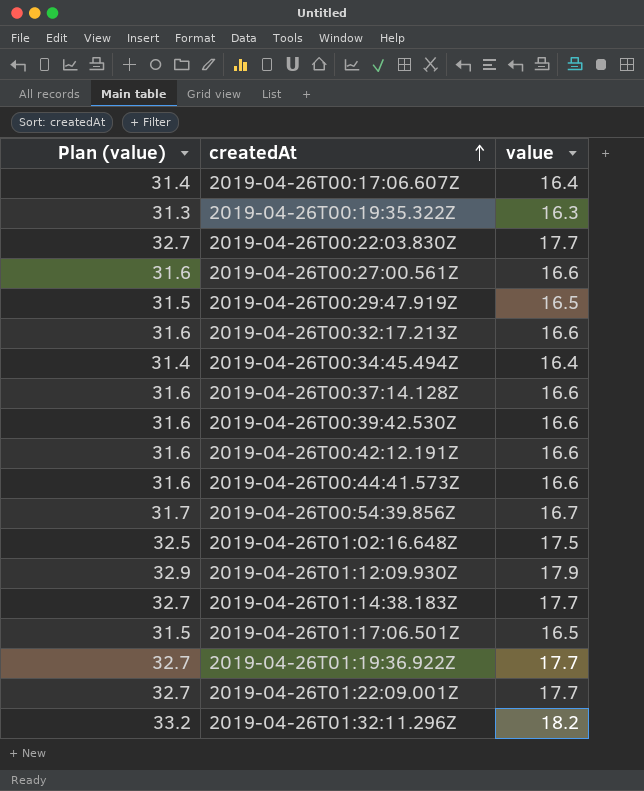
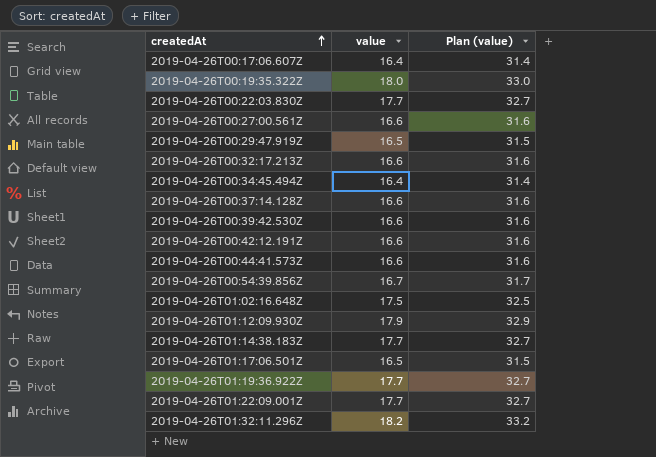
column Plan (value) | position: 1 -> 3
2019-04-26T00:19:35.322Z | value: 16.3 -> 18.0
2019-04-26T00:19:35.322Z | Plan (value): 31.3 -> 33.0

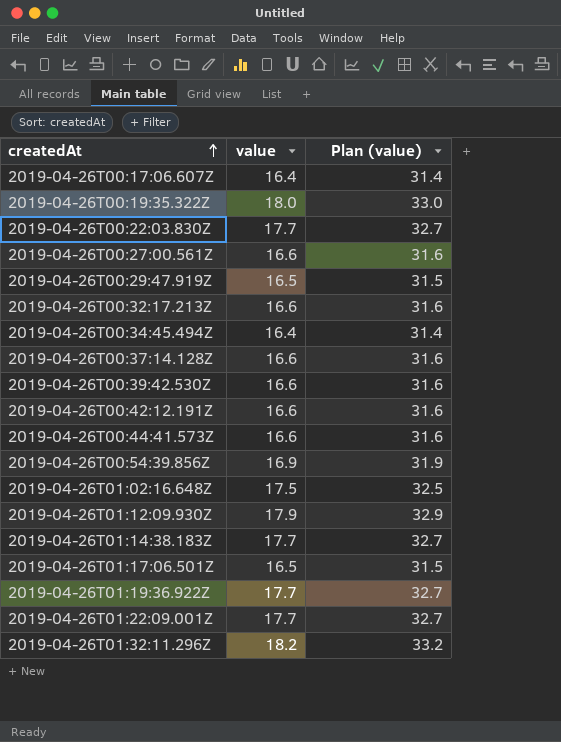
2019-04-26T00:54:39.856Z | value: 16.7 -> 16.9
2019-04-26T00:54:39.856Z | Plan (value): 31.7 -> 31.9

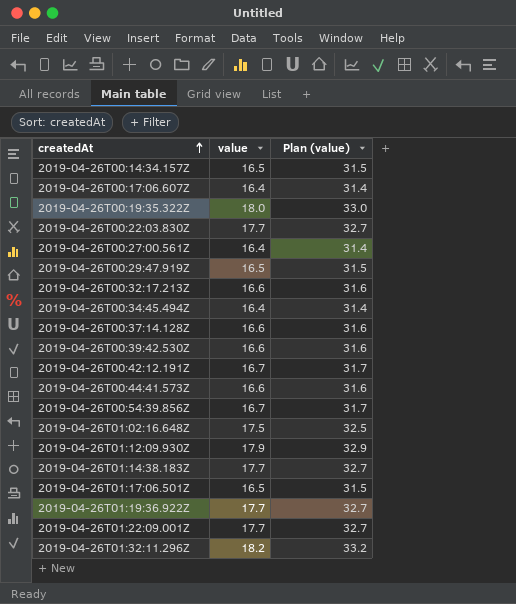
row 2019-04-26T00:14:34.157Z: none -> 16.5 | 31.5
2019-04-26T00:27:00.561Z | value: 16.6 -> 16.4
2019-04-26T00:27:00.561Z | Plan (value): 31.6 -> 31.4
2019-04-26T00:42:12.191Z | value: 16.6 -> 16.7
2019-04-26T00:42:12.191Z | Plan (value): 31.6 -> 31.7
2019-04-26T00:54:39.856Z | value: 16.9 -> 16.7
2019-04-26T00:54:39.856Z | Plan (value): 31.9 -> 31.7

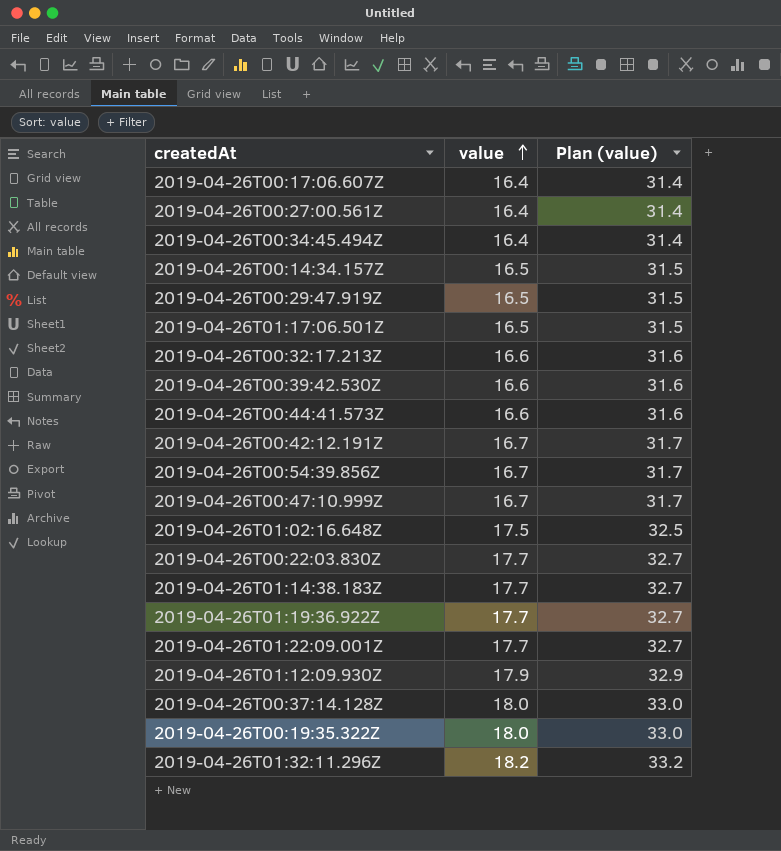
row order: createdAt ascending -> value ascending
row 2019-04-26T00:47:10.999Z: none -> 16.7 | 31.7
2019-04-26T00:37:14.128Z | value: 16.6 -> 18.0
2019-04-26T00:37:14.128Z | Plan (value): 31.6 -> 33.0

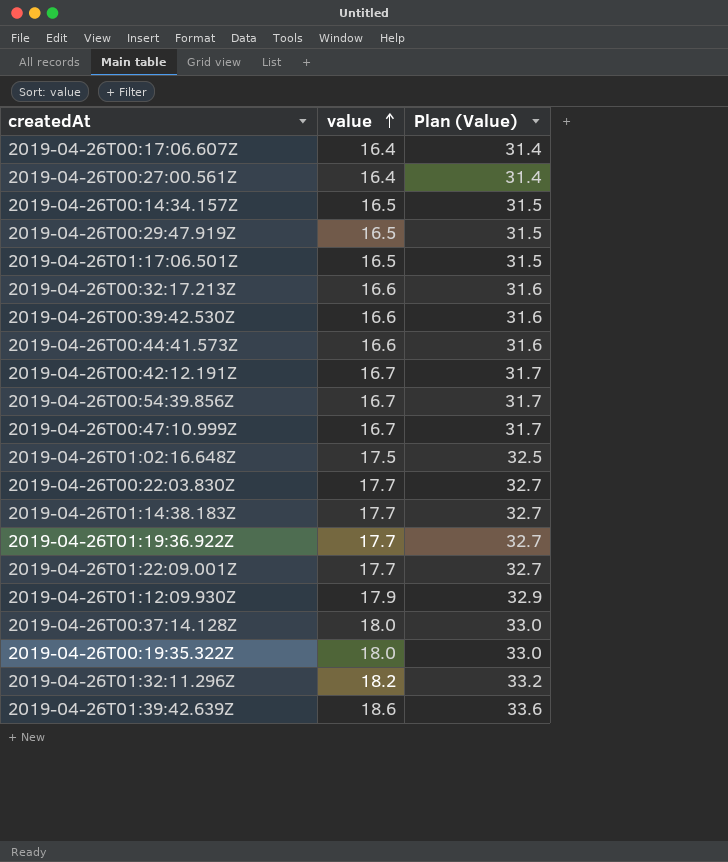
column name: Plan (value) -> Plan (Value)
row 2019-04-26T00:34:45.494Z: 16.4 | 31.4 -> none
row 2019-04-26T01:39:42.639Z: none -> 18.6 | 33.6

